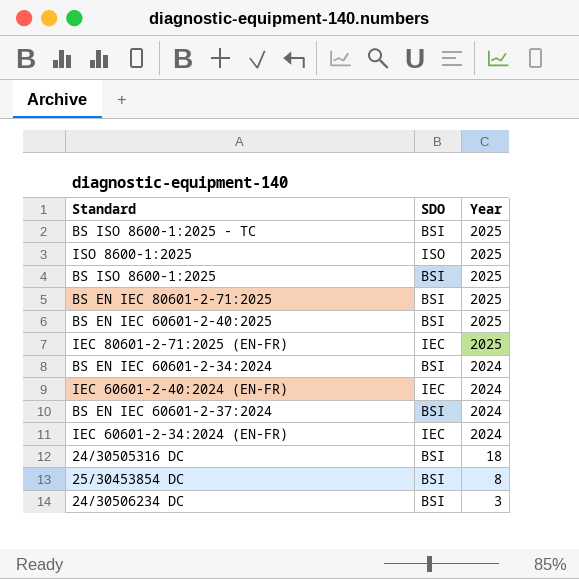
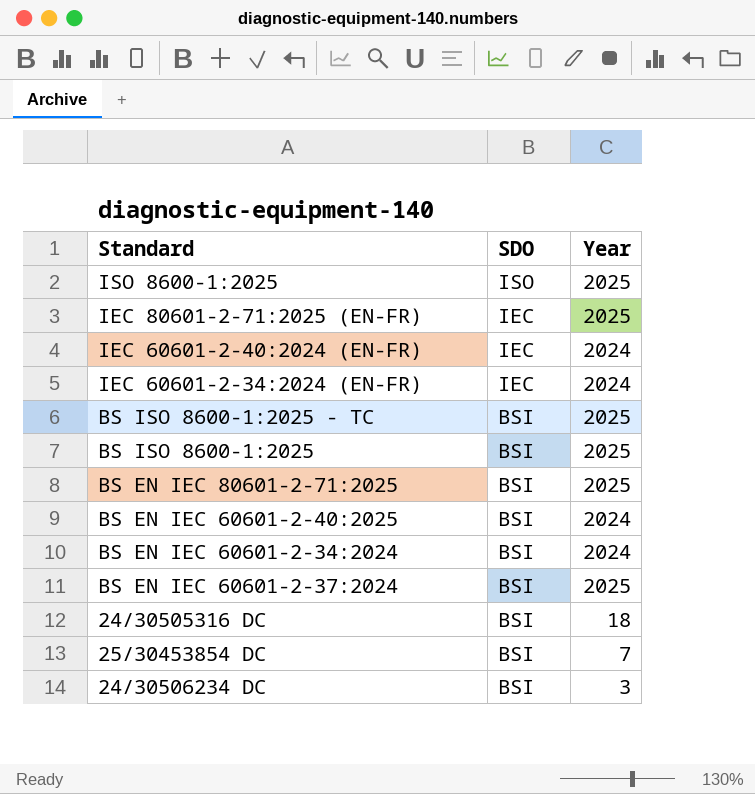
row order: Year descending -> SDO descending
BS EN IEC 60601-2-40:2025 | Year: 2025 -> 2024
BS EN IEC 60601-2-37:2024 | Year: 2024 -> 2025
25/30453854 DC | Year: 8 -> 7

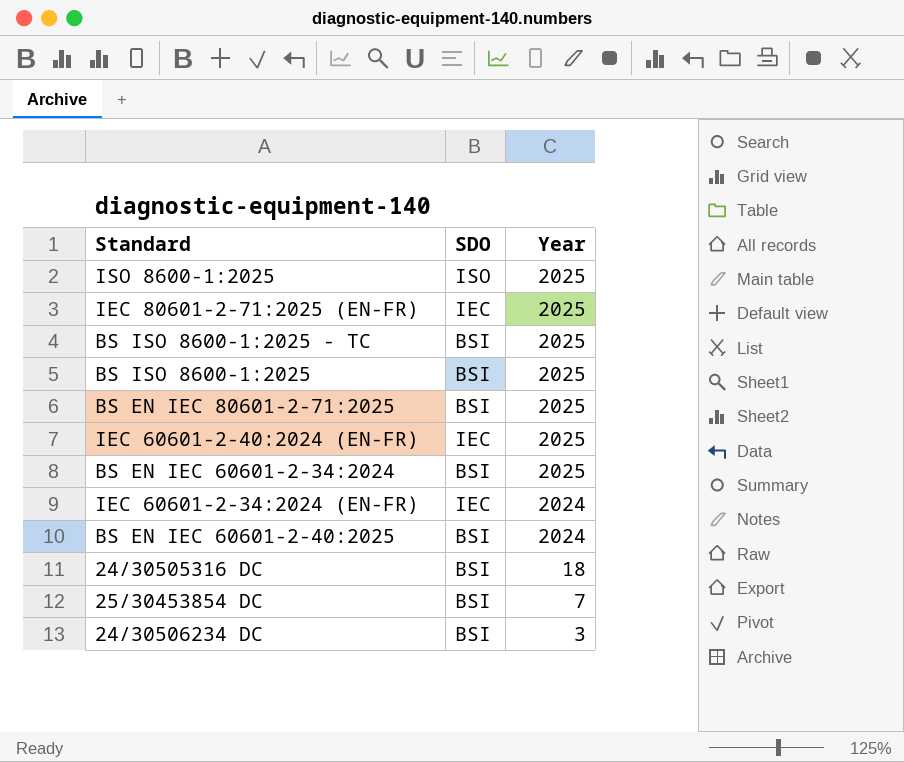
row order: SDO descending -> Year descending
row BS EN IEC 60601-2-37:2024: BSI | 2025 -> none
IEC 60601-2-40:2024 (EN-FR) | Year: 2024 -> 2025
BS EN IEC 60601-2-34:2024 | Year: 2024 -> 2025

